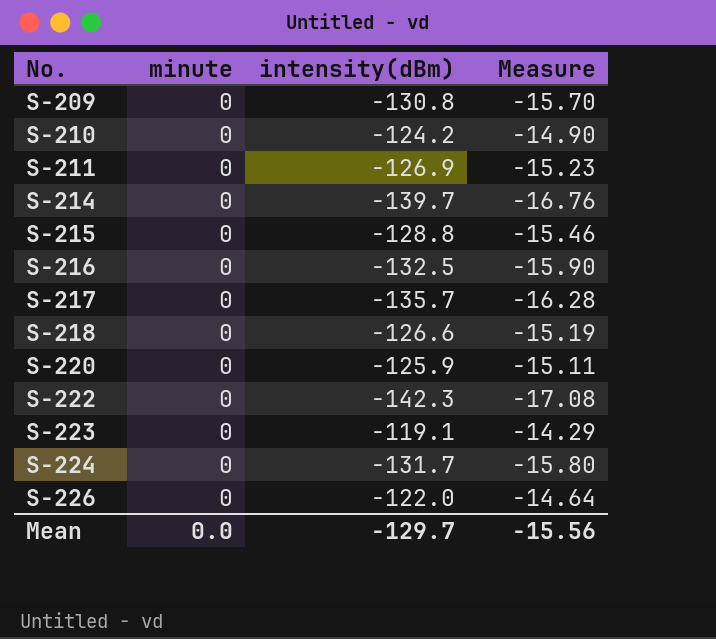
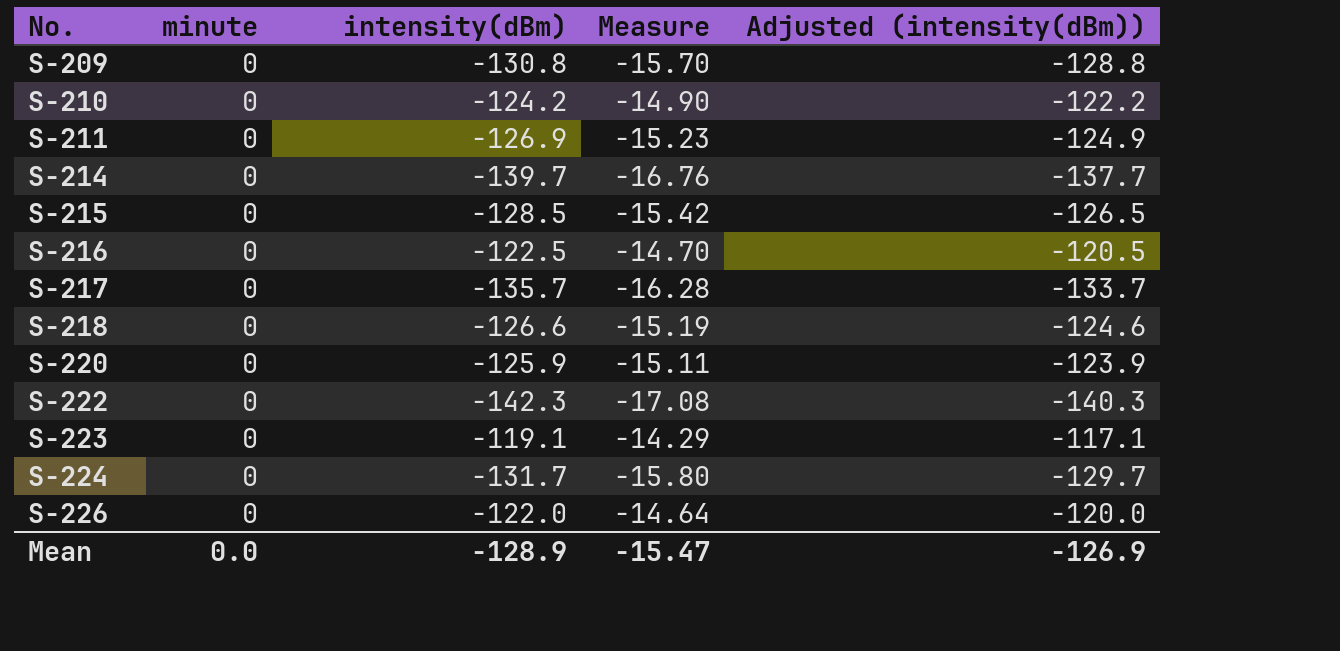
column Adjusted (intensity(dBm)) | formula: none -> [intensity(dBm)] + 2
S-215 | intensity(dBm): -128.8 -> -128.5
S-215 | Measure: -15.46 -> -15.42
S-216 | intensity(dBm): -132.5 -> -122.5
S-216 | Measure: -15.90 -> -14.70
Mean | intensity(dBm): -129.7 -> -128.9
Mean | Measure: -15.56 -> -15.47

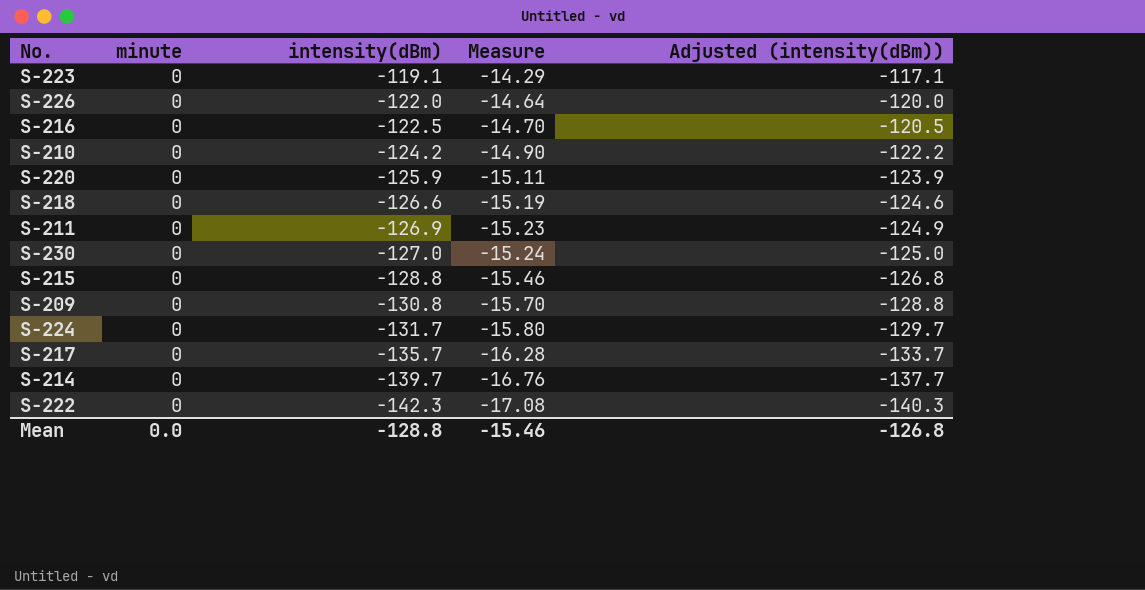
row order: No. ascending -> intensity(dBm) descending
row S-230: none -> 0 | -127.0 | -15.24 | -125.0
S-215 | intensity(dBm): -128.5 -> -128.8
S-215 | Measure: -15.42 -> -15.46
S-215 | Adjusted (intensity(dBm)): -126.5 -> -126.8
Mean | intensity(dBm): -128.9 -> -128.8
Mean | Measure: -15.47 -> -15.46
Mean | Adjusted (intensity(dBm)): -126.9 -> -126.8

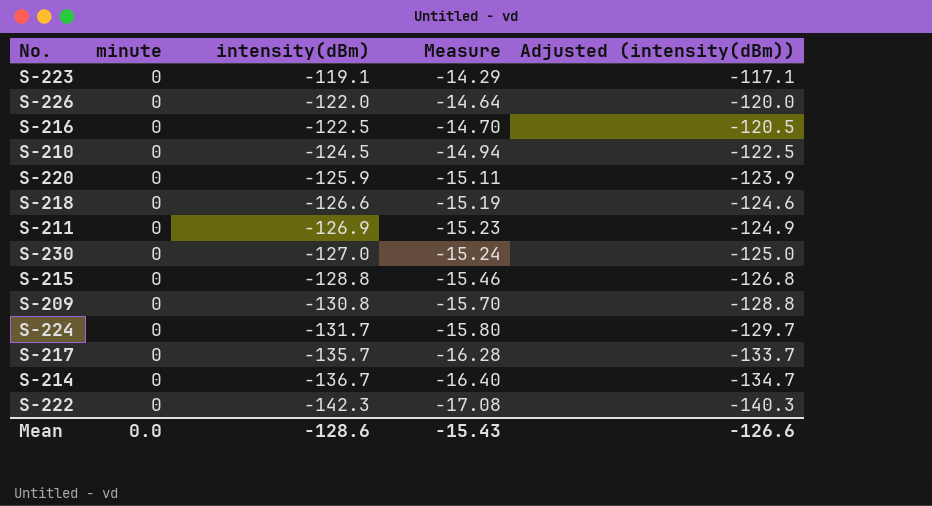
S-210 | intensity(dBm): -124.2 -> -124.5
S-210 | Measure: -14.90 -> -14.94
S-210 | Adjusted (intensity(dBm)): -122.2 -> -122.5
S-214 | intensity(dBm): -139.7 -> -136.7
S-214 | Measure: -16.76 -> -16.40
S-214 | Adjusted (intensity(dBm)): -137.7 -> -134.7
Mean | intensity(dBm): -128.8 -> -128.6
Mean | Measure: -15.46 -> -15.43
Mean | Adjusted (intensity(dBm)): -126.8 -> -126.6

